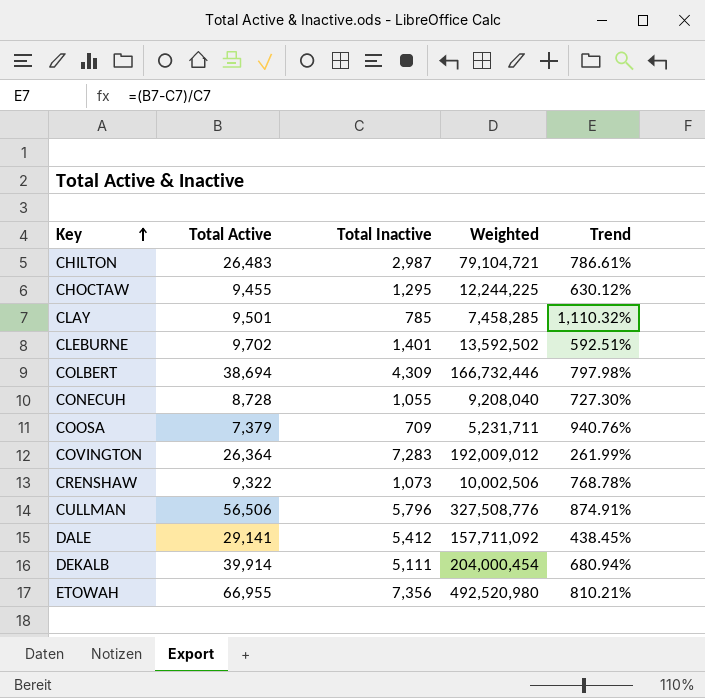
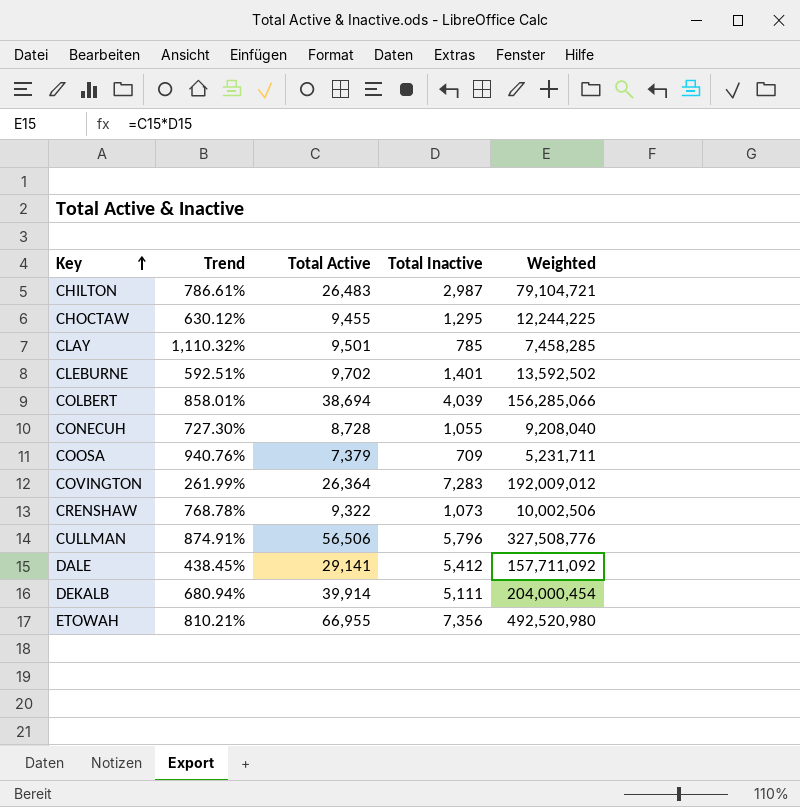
column Trend | position: 5 -> 2
COLBERT | Trend: 797.98% -> 858.01%
COLBERT | Total Inactive: 4,309 -> 4,039
COLBERT | Weighted: 166,732,446 -> 156,285,066

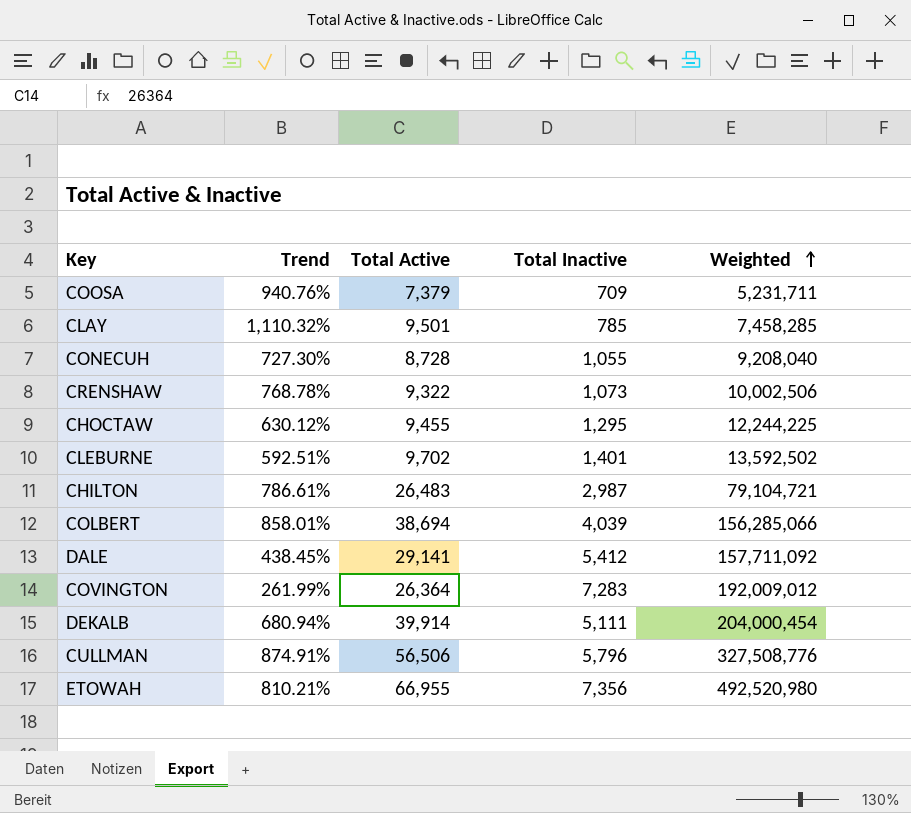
row order: Key ascending -> Weighted ascending

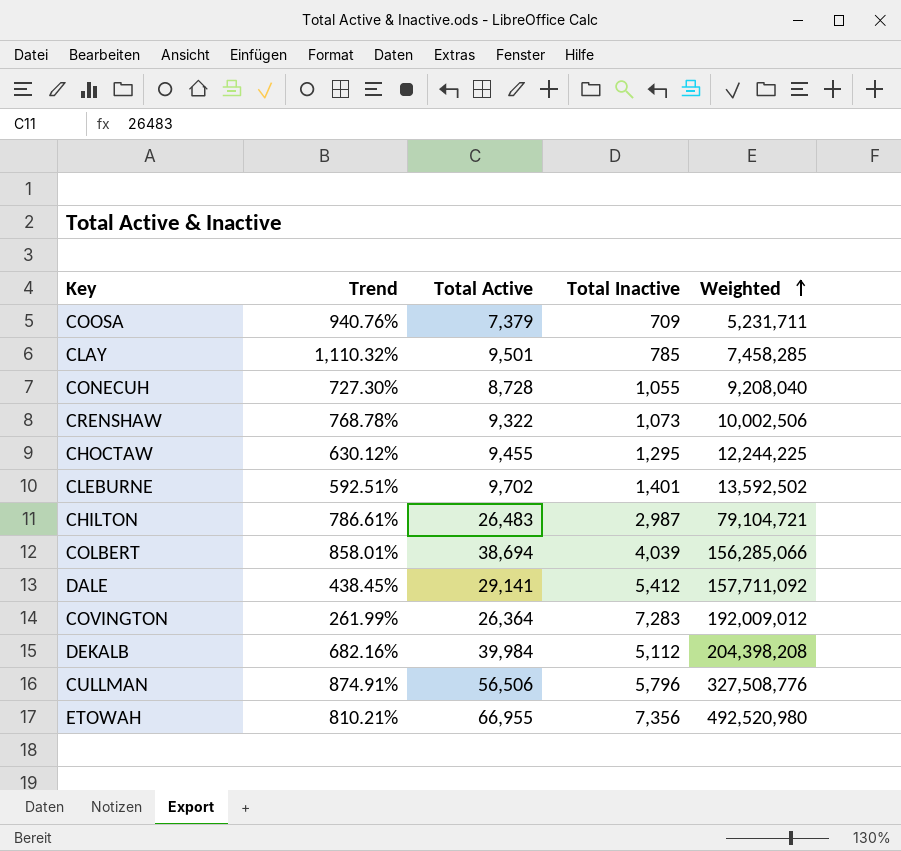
DEKALB | Trend: 680.94% -> 682.16%
DEKALB | Total Active: 39,914 -> 39,984
DEKALB | Total Inactive: 5,111 -> 5,112
DEKALB | Weighted: 204,000,454 -> 204,398,208

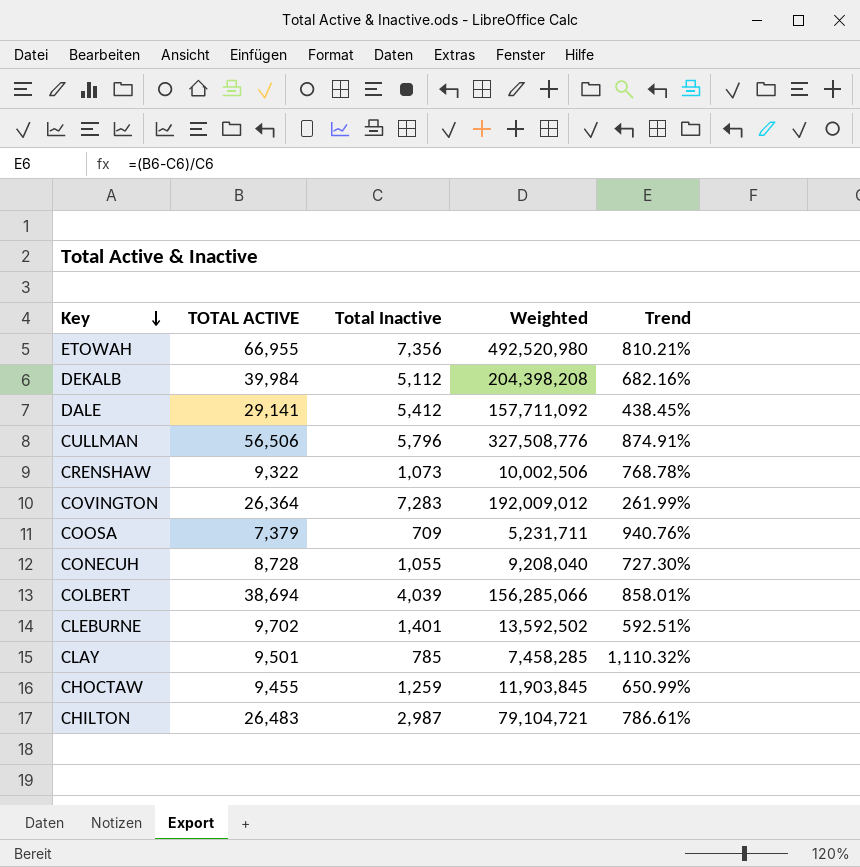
row order: Weighted ascending -> Key descending
column name: Total Active -> TOTAL ACTIVE
column Trend | position: 2 -> 5
CHOCTAW | Total Inactive: 1,295 -> 1,259
CHOCTAW | Weighted: 12,244,225 -> 11,903,845
CHOCTAW | Trend: 630.12% -> 650.99%

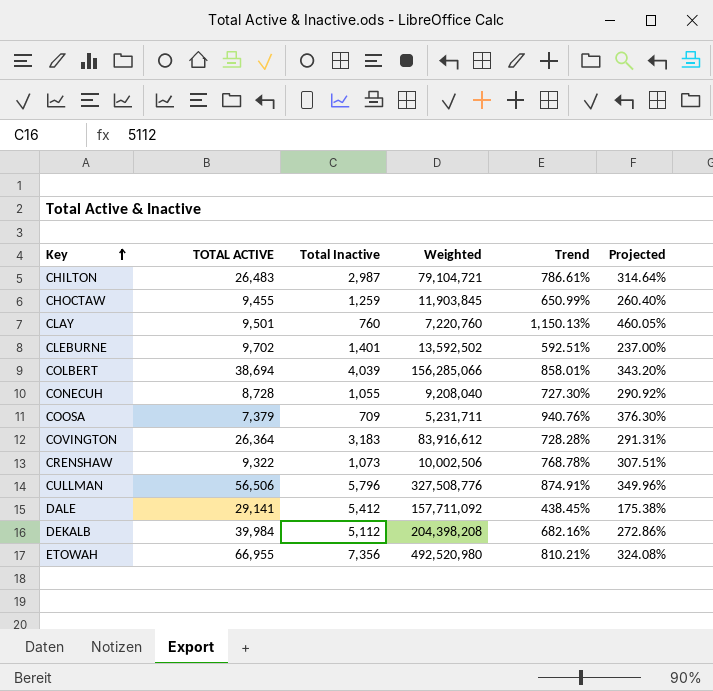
row order: Key descending -> Key ascending
column Projected | formula: none -> [Trend] * 0.4
CLAY | Total Inactive: 785 -> 760
CLAY | Weighted: 7,458,285 -> 7,220,760
CLAY | Trend: 1,110.32% -> 1,150.13%
COVINGTON | Total Inactive: 7,283 -> 3,183
COVINGTON | Weighted: 192,009,012 -> 83,916,612
COVINGTON | Trend: 261.99% -> 728.28%

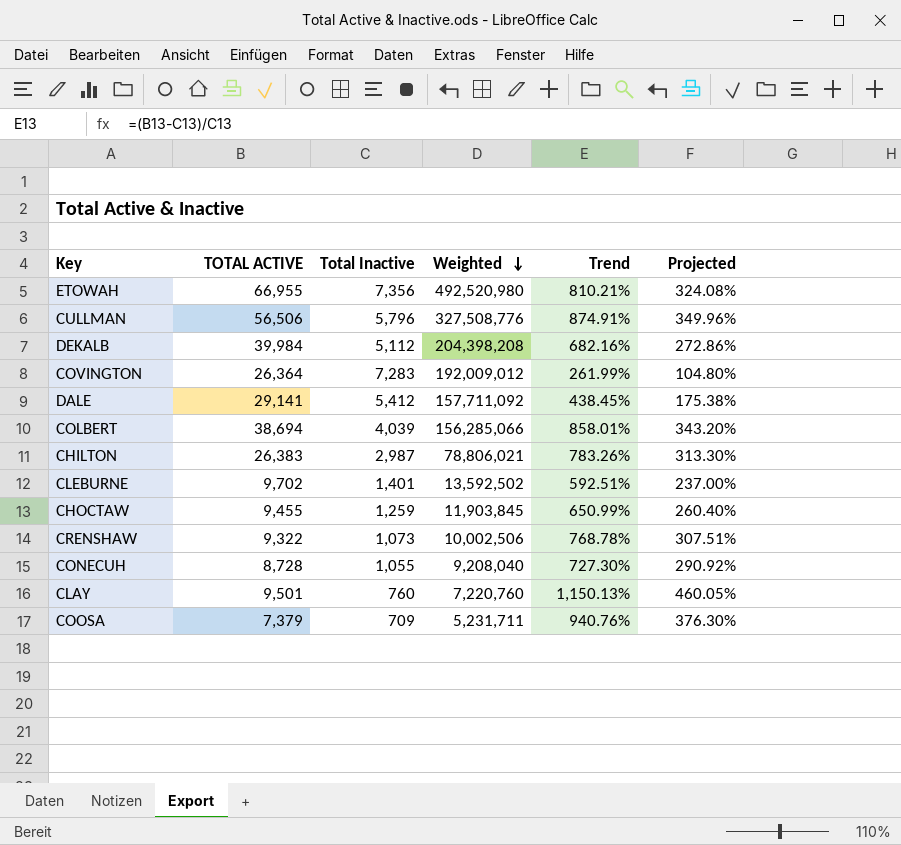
row order: Key ascending -> Weighted descending
COVINGTON | Total Inactive: 3,183 -> 7,283
COVINGTON | Weighted: 83,916,612 -> 192,009,012
COVINGTON | Trend: 728.28% -> 261.99%
COVINGTON | Projected: 291.31% -> 104.80%
CHILTON | TOTAL ACTIVE: 26,483 -> 26,383
CHILTON | Weighted: 79,104,721 -> 78,806,021
CHILTON | Trend: 786.61% -> 783.26%
CHILTON | Projected: 314.64% -> 313.30%

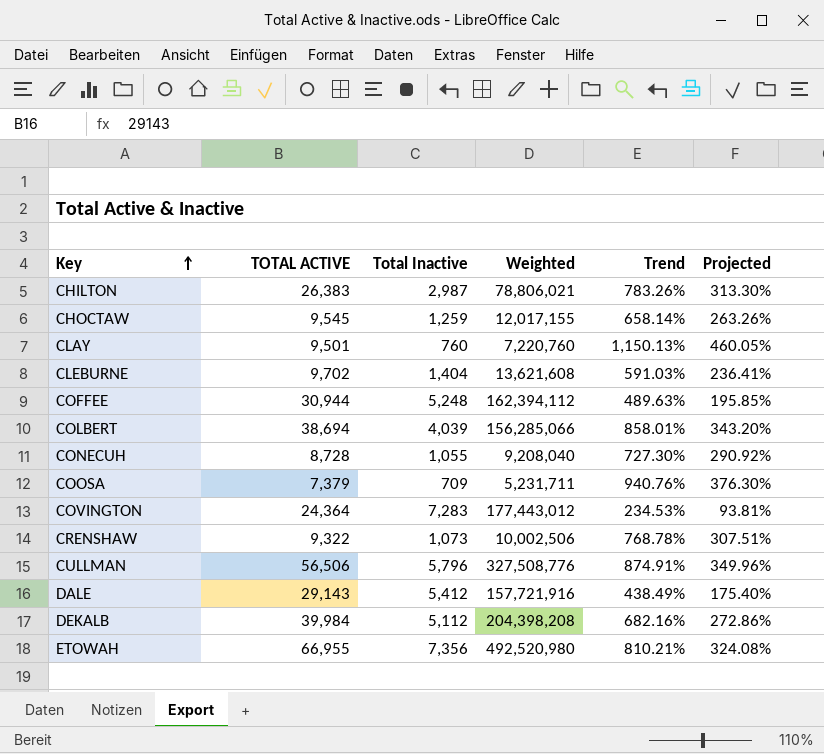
row order: Weighted descending -> Key ascending
CHOCTAW | TOTAL ACTIVE: 9,455 -> 9,545
CHOCTAW | Weighted: 11,903,845 -> 12,017,155
CHOCTAW | Trend: 650.99% -> 658.14%
CHOCTAW | Projected: 260.40% -> 263.26%
CLEBURNE | Total Inactive: 1,401 -> 1,404
CLEBURNE | Weighted: 13,592,502 -> 13,621,608
CLEBURNE | Trend: 592.51% -> 591.03%
CLEBURNE | Projected: 237.00% -> 236.41%
row COFFEE: none -> 30,944 | 5,248 | 162,394,112 | 489.63% | 195.85%
COVINGTON | TOTAL ACTIVE: 26,364 -> 24,364
COVINGTON | Weighted: 192,009,012 -> 177,443,012
COVINGTON | Trend: 261.99% -> 234.53%
COVINGTON | Projected: 104.80% -> 93.81%
DALE | TOTAL ACTIVE: 29,141 -> 29,143
DALE | Weighted: 157,711,092 -> 157,721,916
DALE | Trend: 438.45% -> 438.49%
DALE | Projected: 175.38% -> 175.40%

